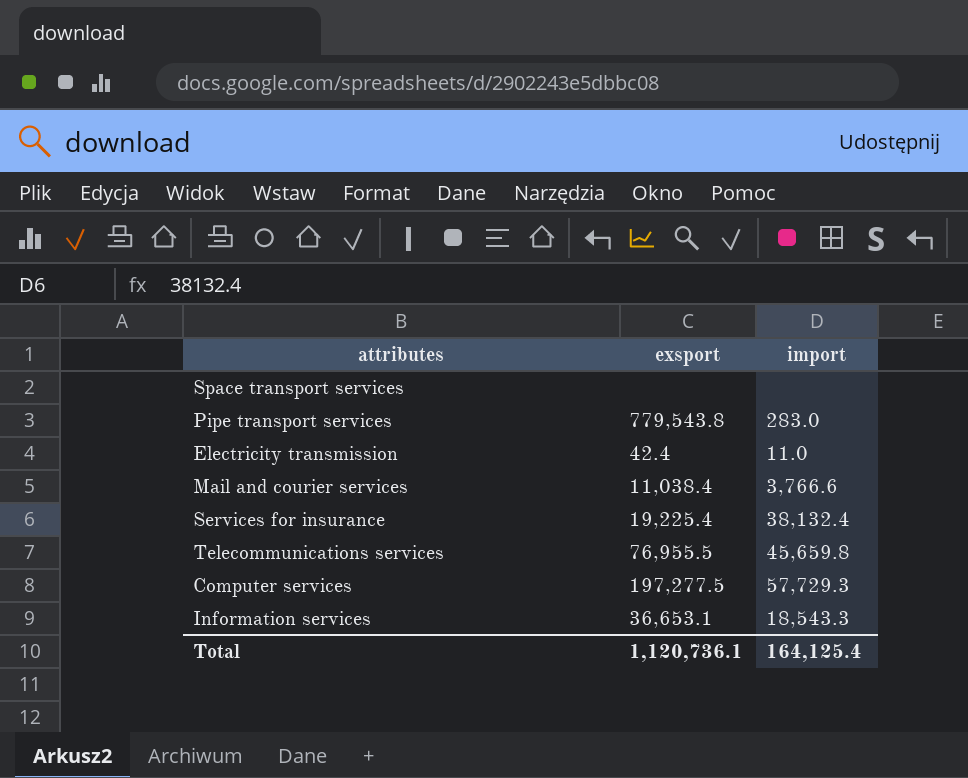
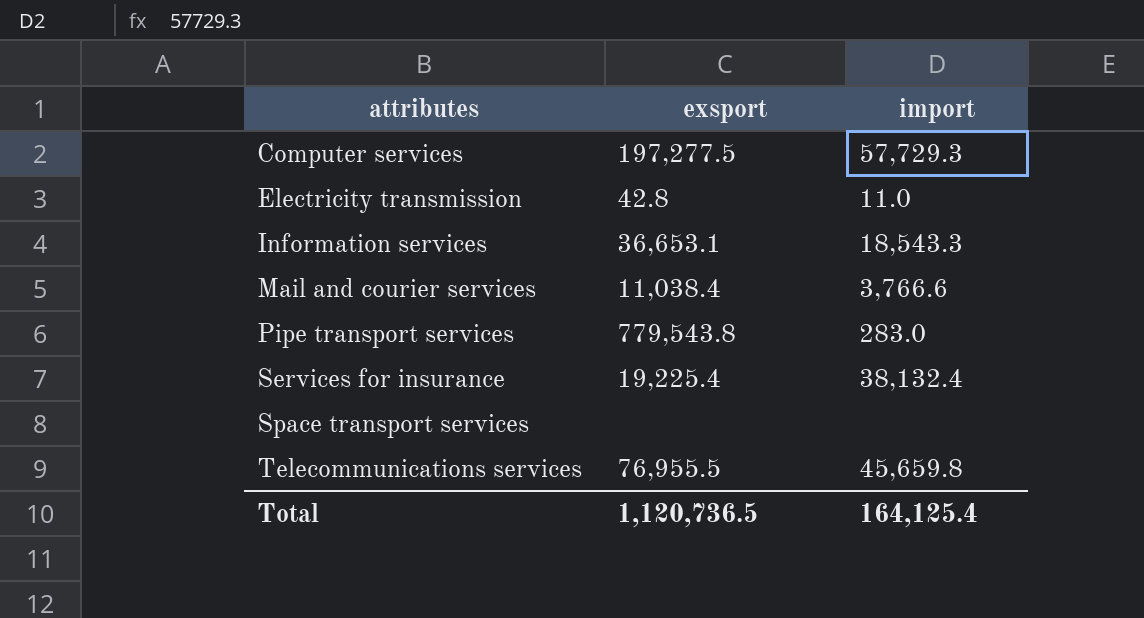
row order: none -> attributes ascending
Electricity transmission | exsport: 42.4 -> 42.8
Total | exsport: 1,120,736.1 -> 1,120,736.5

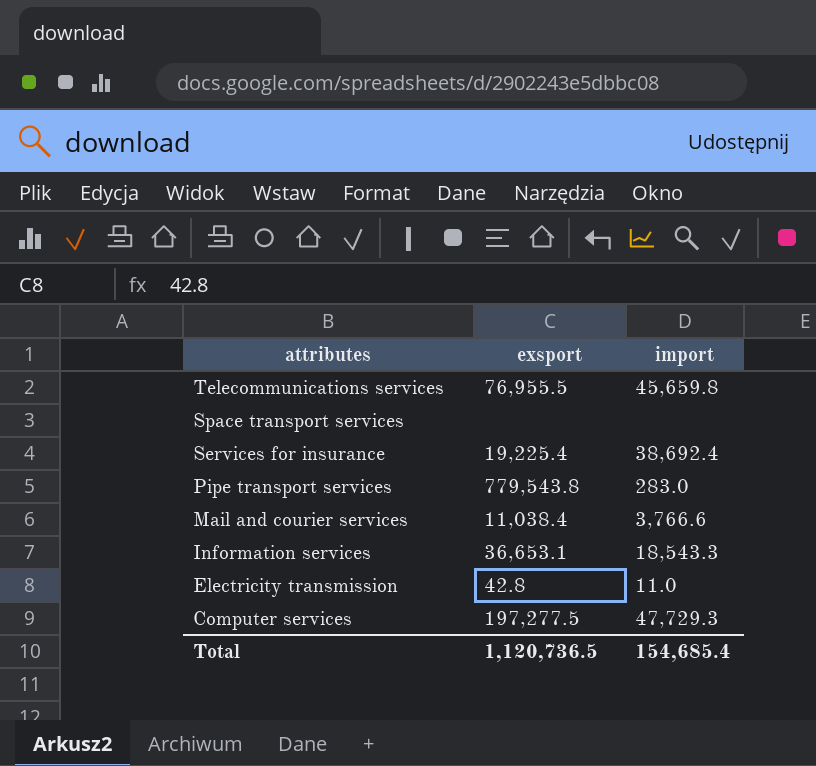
row order: attributes ascending -> attributes descending
Services for insurance | import: 38,132.4 -> 38,692.4
Computer services | import: 57,729.3 -> 47,729.3
Total | import: 164,125.4 -> 154,685.4

